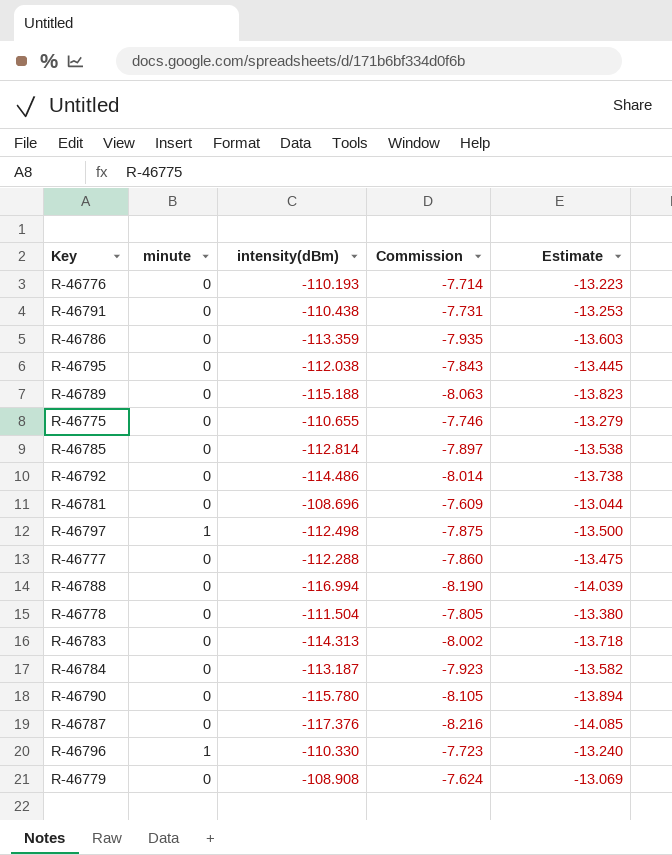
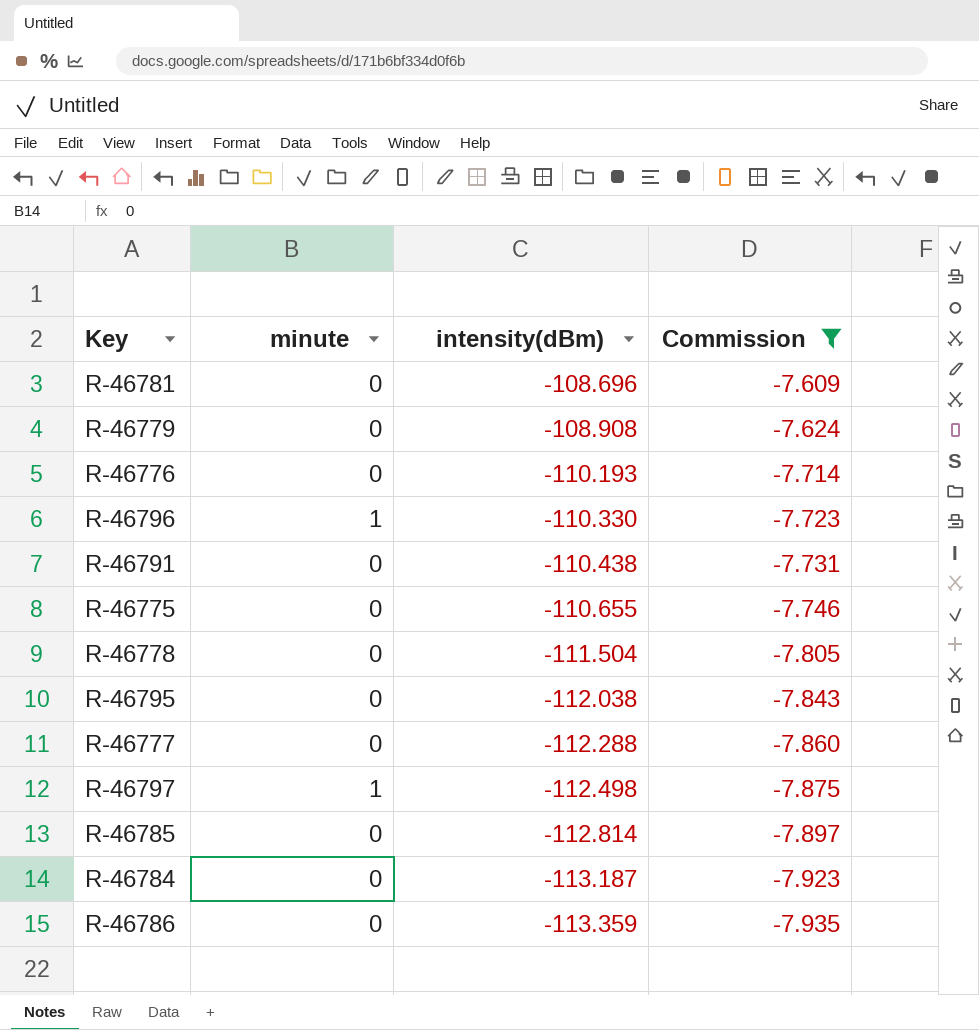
filter: none -> Commission >= -7.935
row order: none -> intensity(dBm) descending
column Estimate | formula: [intensity(dBm)] * 0.12 -> none

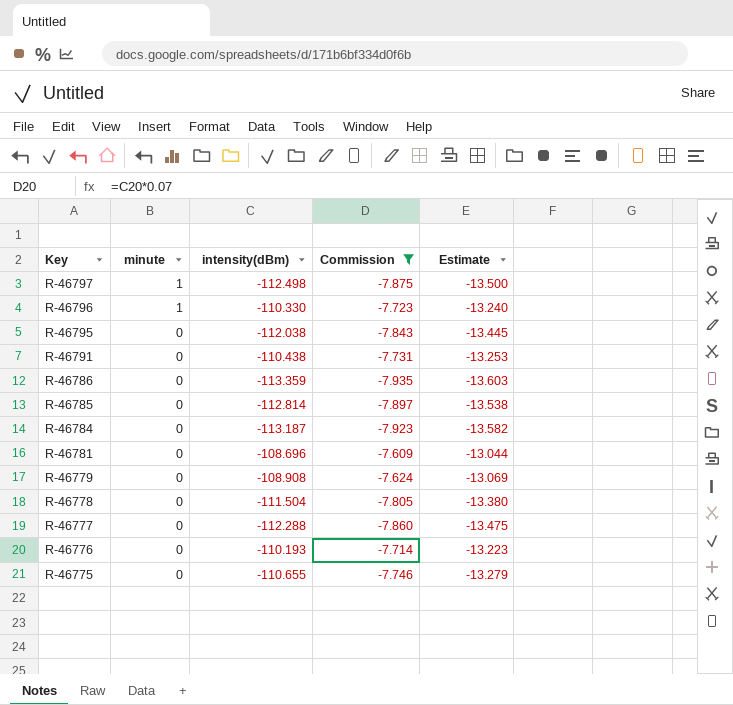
row order: intensity(dBm) descending -> Key descending
column Estimate | formula: none -> [intensity(dBm)] * 0.12

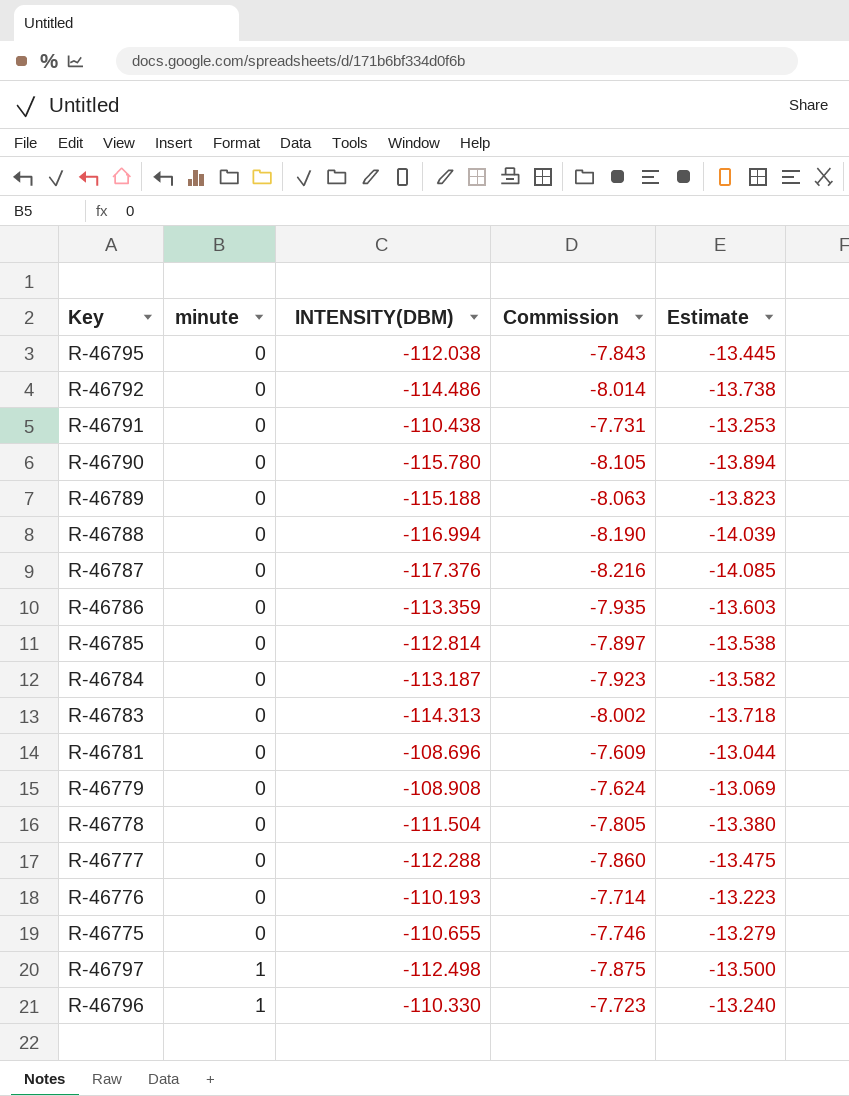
filter: Commission >= -7.935 -> none
row order: Key descending -> minute ascending
column name: intensity(dBm) -> INTENSITY(DBM)

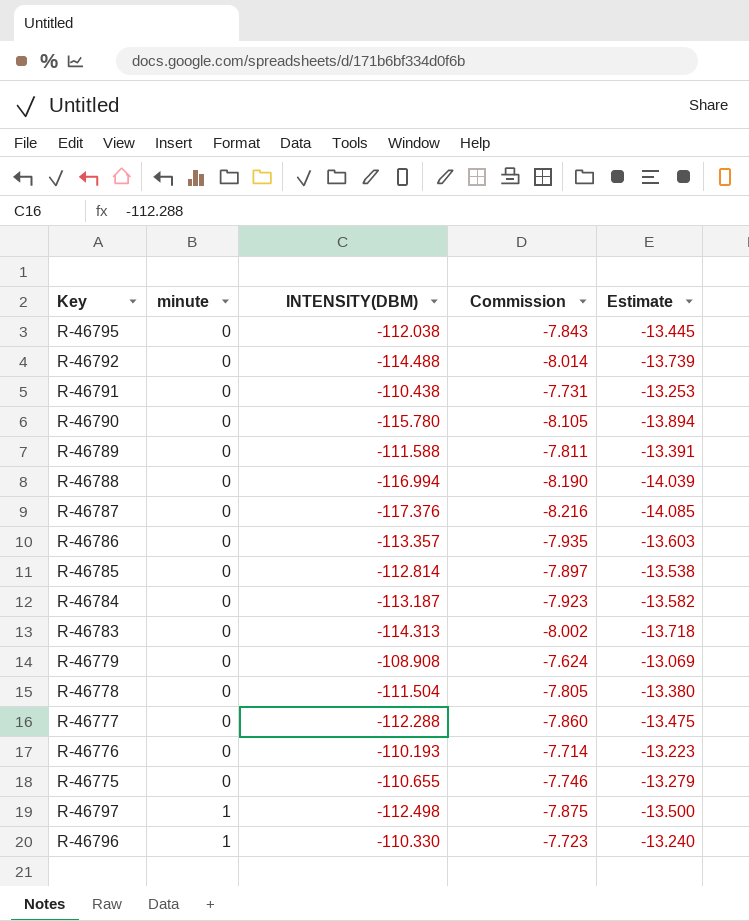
row R-46781: 0 | -108.696 | -7.609 | -13.044 -> none
R-46792 | INTENSITY(DBM): -114.486 -> -114.488
R-46792 | Estimate: -13.738 -> -13.739
R-46789 | INTENSITY(DBM): -115.188 -> -111.588
R-46789 | Commission: -8.063 -> -7.811
R-46789 | Estimate: -13.823 -> -13.391
R-46786 | INTENSITY(DBM): -113.359 -> -113.357

